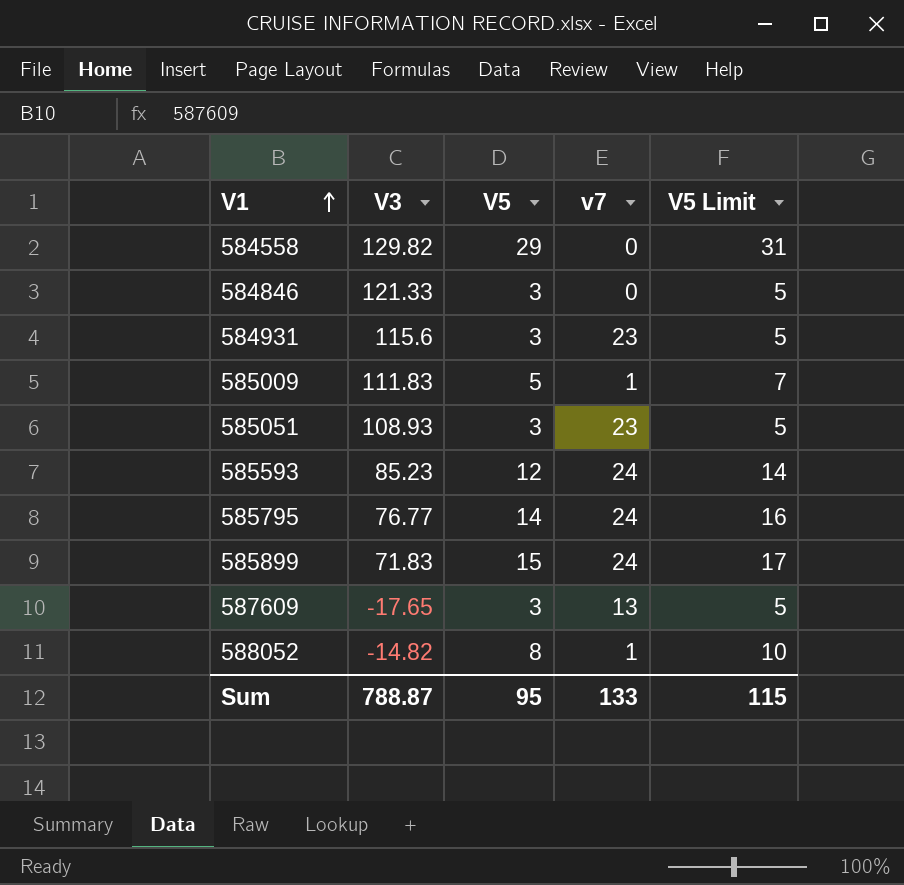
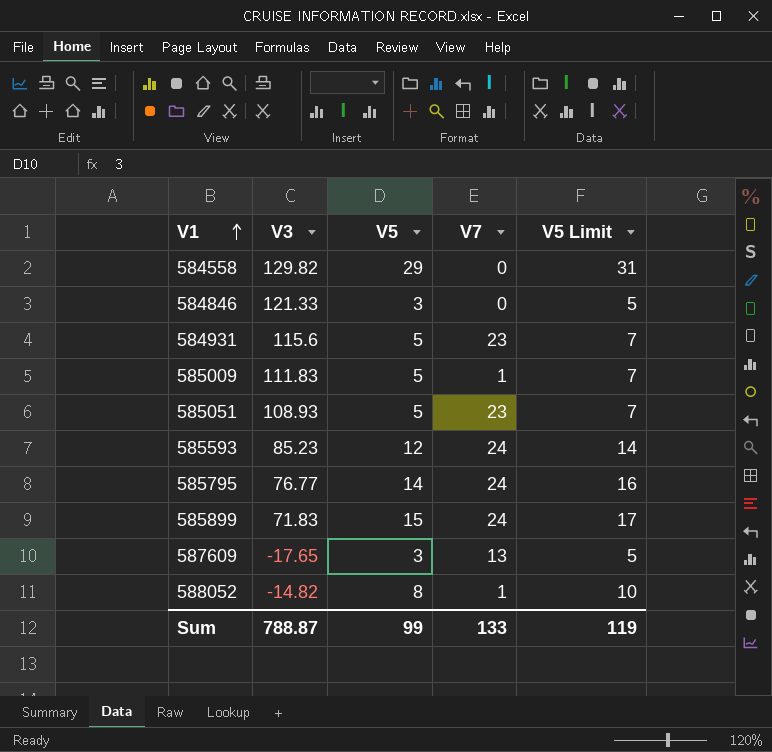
column name: v7 -> V7
584931 | V5: 3 -> 5
584931 | V5 Limit: 5 -> 7
585051 | V5: 3 -> 5
585051 | V5 Limit: 5 -> 7
Sum | V5: 95 -> 99
Sum | V5 Limit: 115 -> 119

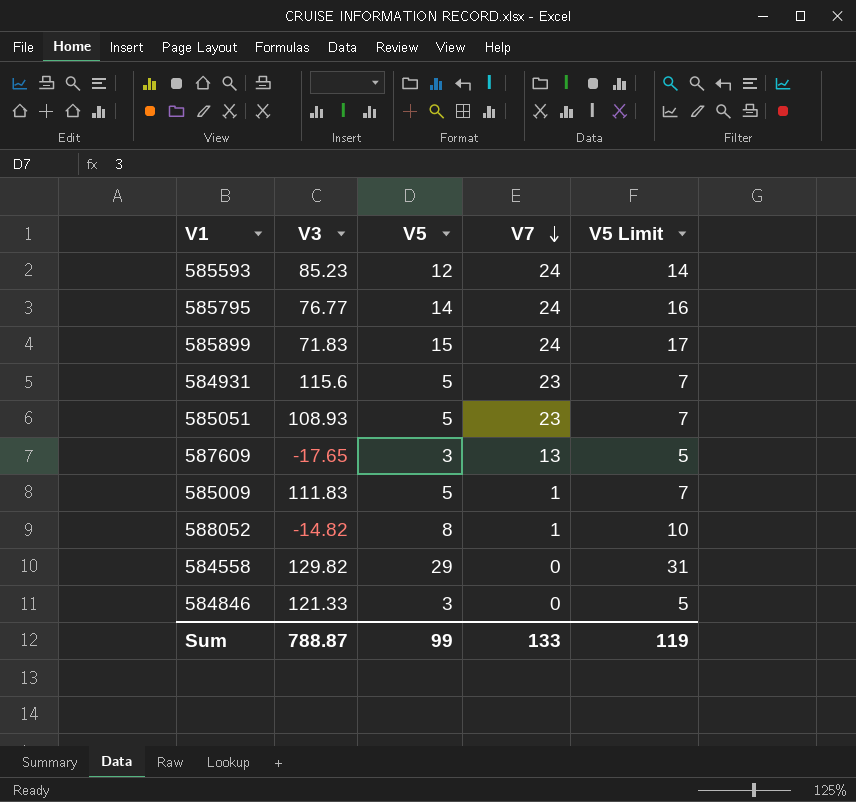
row order: V1 ascending -> V7 descending

